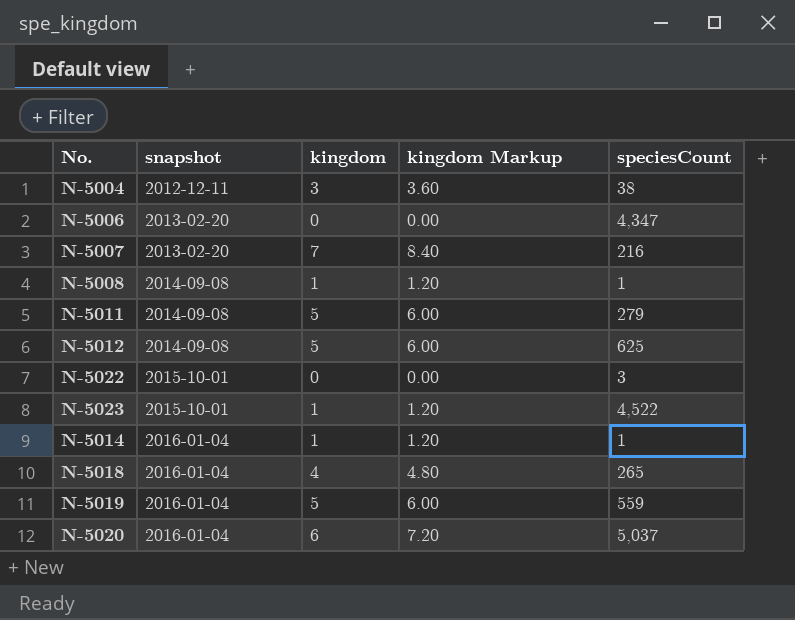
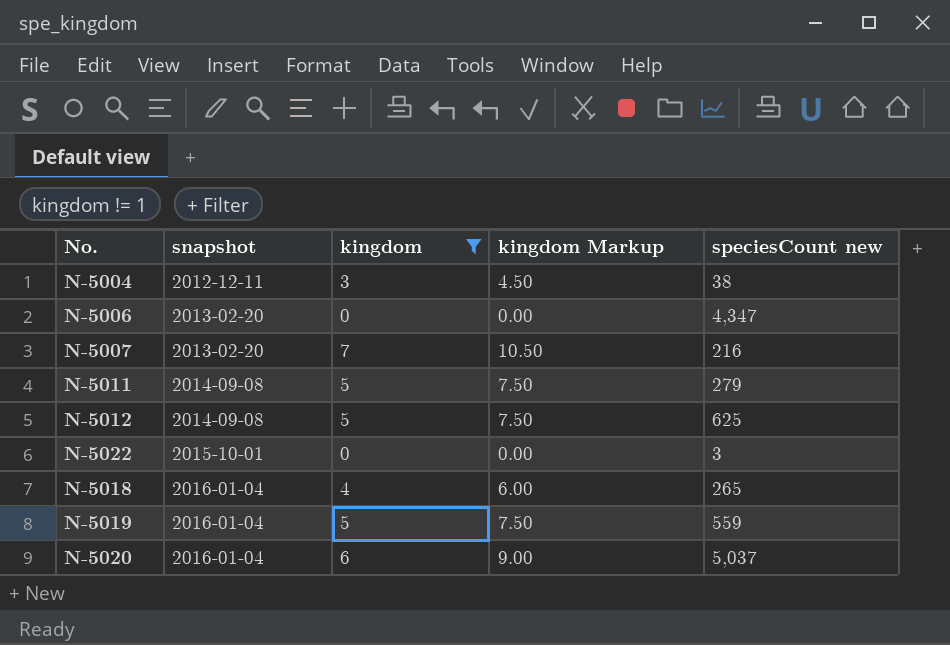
filter: none -> kingdom != 1
column kingdom Markup | formula: [kingdom] * 1.2 -> [kingdom] * 1.5
column name: speciesCount -> speciesCount new

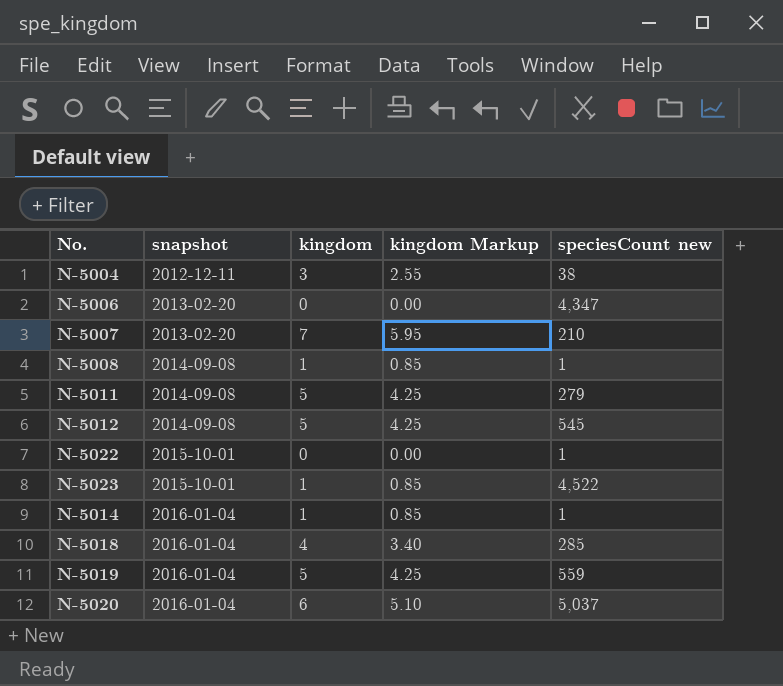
filter: kingdom != 1 -> none
column kingdom Markup | formula: [kingdom] * 1.5 -> [kingdom] * 0.85
N-5007 | speciesCount new: 216 -> 210
N-5012 | speciesCount new: 625 -> 545
N-5022 | speciesCount new: 3 -> 1
N-5018 | speciesCount new: 265 -> 285

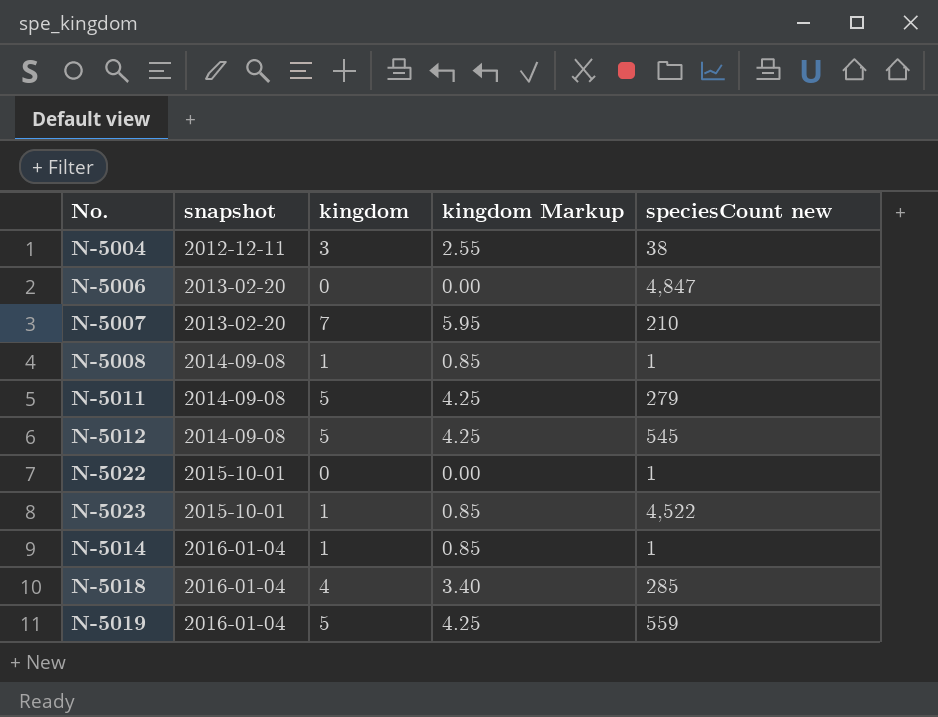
row N-5020: 2016-01-04 | 6 | 5.10 | 5,037 -> none
N-5006 | speciesCount new: 4,347 -> 4,847

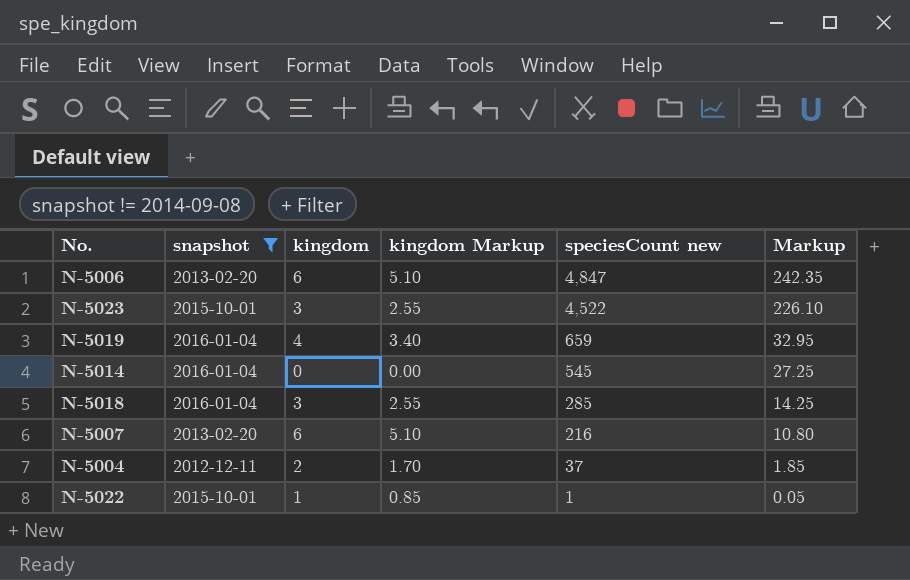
filter: none -> snapshot != 2014-09-08
row order: snapshot ascending -> speciesCount new descending
column Markup | formula: none -> [speciesCount new] * 0.05
N-5006 | kingdom: 0 -> 6
N-5006 | kingdom Markup: 0.00 -> 5.10
N-5023 | kingdom: 1 -> 3
N-5023 | kingdom Markup: 0.85 -> 2.55
N-5019 | kingdom: 5 -> 4
N-5019 | kingdom Markup: 4.25 -> 3.40
N-5019 | speciesCount new: 559 -> 659
N-5014 | kingdom: 1 -> 0
N-5014 | kingdom Markup: 0.85 -> 0.00
N-5014 | speciesCount new: 1 -> 545
N-5018 | kingdom: 4 -> 3
N-5018 | kingdom Markup: 3.40 -> 2.55
N-5007 | kingdom: 7 -> 6
N-5007 | kingdom Markup: 5.95 -> 5.10
N-5007 | speciesCount new: 210 -> 216
N-5004 | kingdom: 3 -> 2
N-5004 | kingdom Markup: 2.55 -> 1.70
N-5004 | speciesCount new: 38 -> 37
N-5022 | kingdom: 0 -> 1
N-5022 | kingdom Markup: 0.00 -> 0.85

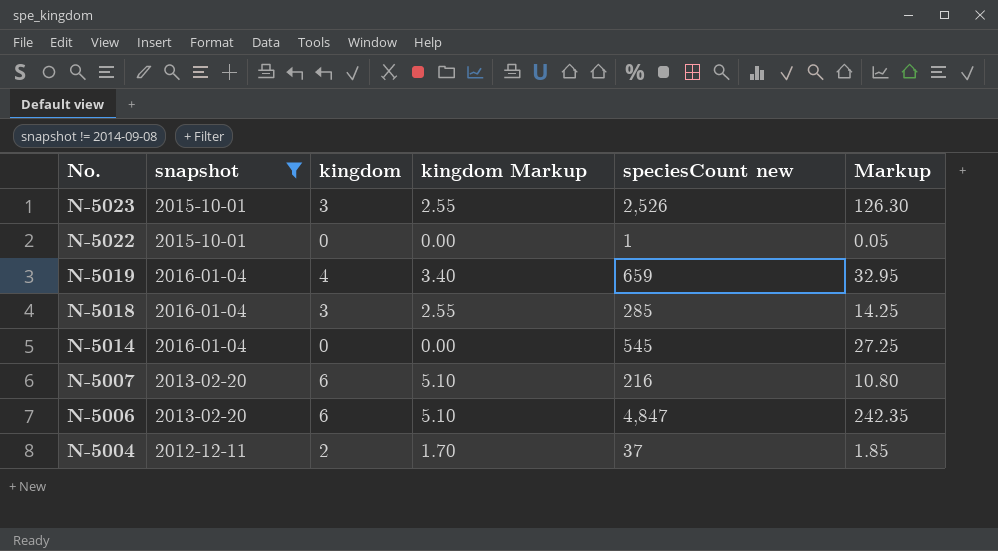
row order: speciesCount new descending -> No. descending
N-5023 | speciesCount new: 4,522 -> 2,526
N-5023 | Markup: 226.10 -> 126.30
N-5022 | kingdom: 1 -> 0
N-5022 | kingdom Markup: 0.85 -> 0.00

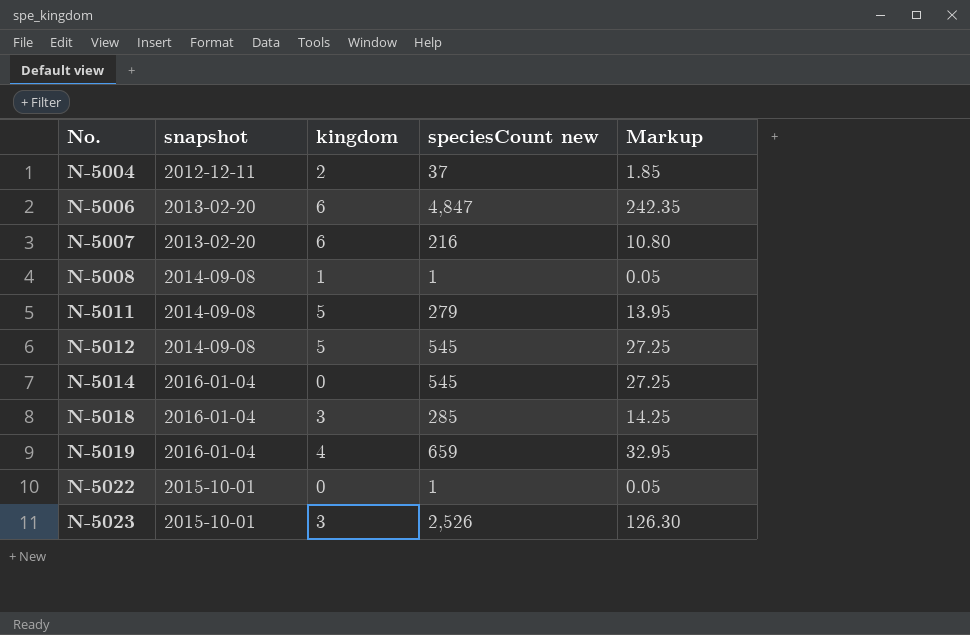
filter: snapshot != 2014-09-08 -> none
row order: No. descending -> No. ascending
column kingdom Markup | formula: [kingdom] * 0.85 -> none

